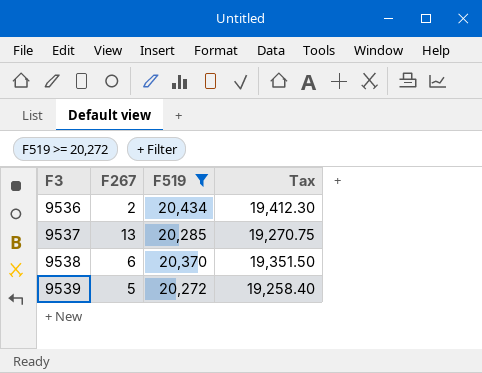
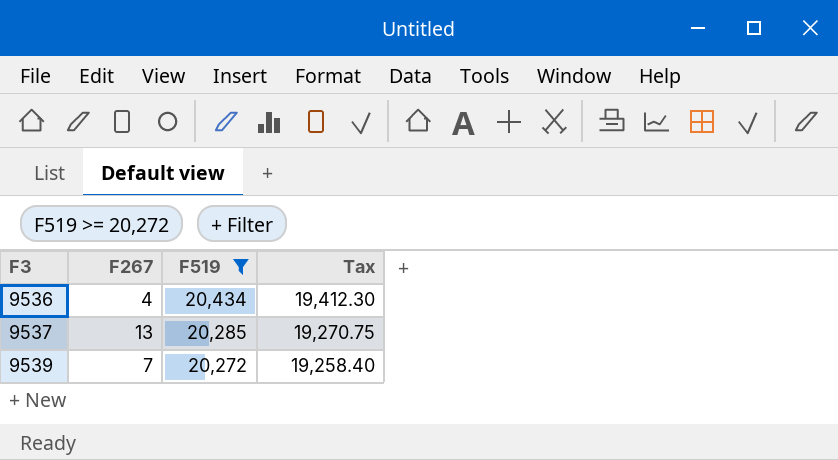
row 9538: 6 | 20,370 | 19,351.50 -> none
9536 | F267: 2 -> 4
9539 | F267: 5 -> 7

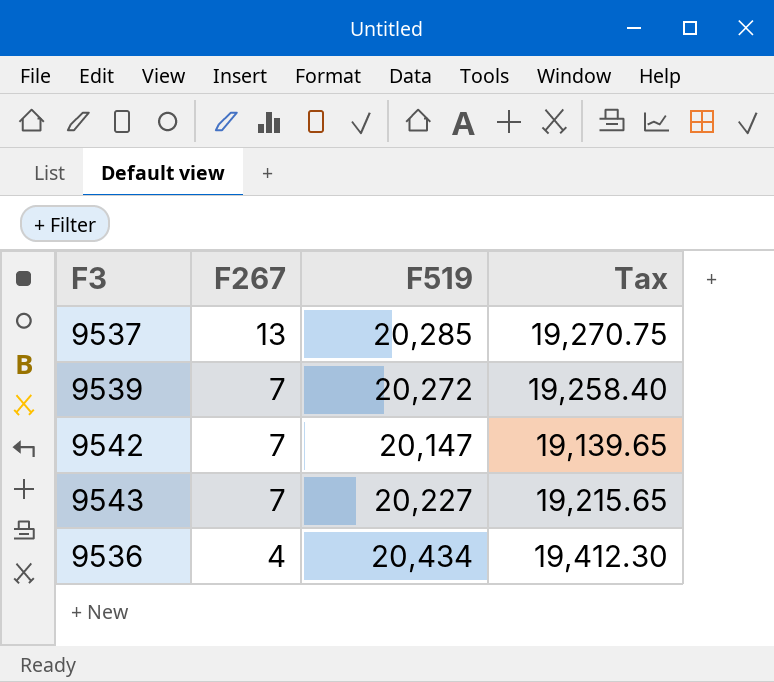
filter: F519 >= 20,272 -> none
row order: F3 ascending -> F267 descending

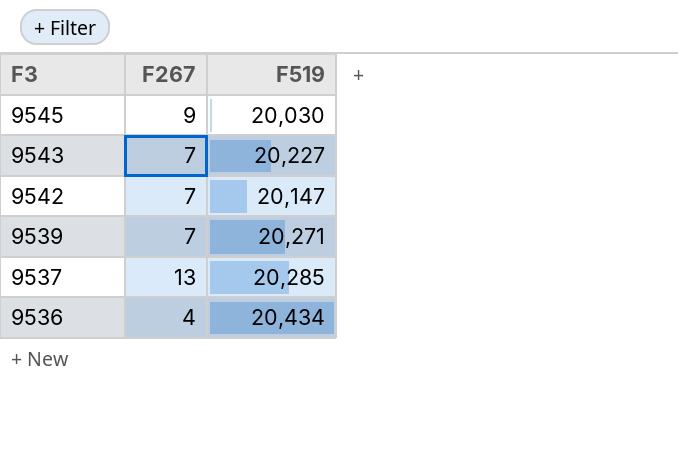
row order: F267 descending -> F3 descending
column Tax | formula: [F519] * 0.95 -> none
row 9545: none -> 9 | 20,030
9539 | F519: 20,272 -> 20,271

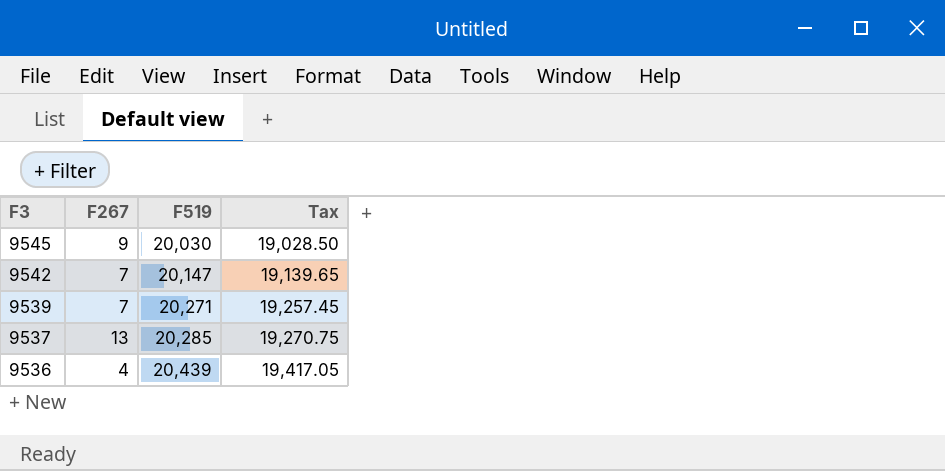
column Tax | formula: none -> [F519] * 0.95
row 9543: 7 | 20,227 -> none
9536 | F519: 20,434 -> 20,439

